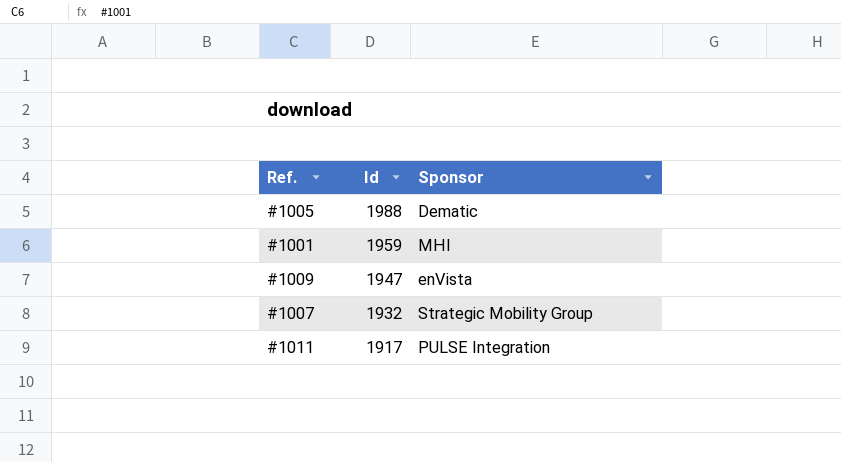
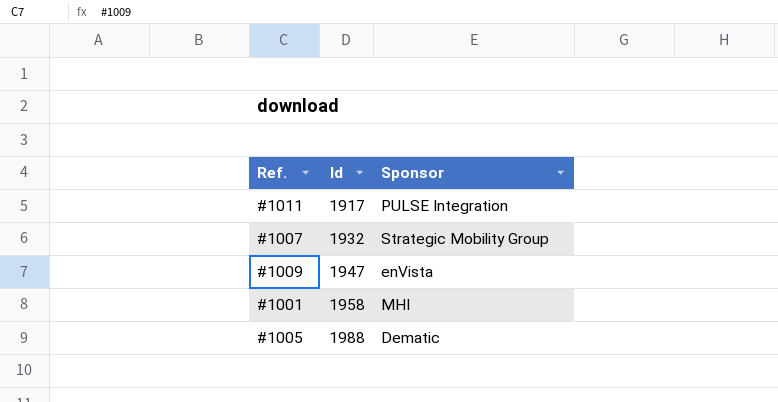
row order: Id descending -> Id ascending
#1001 | Id: 1959 -> 1958

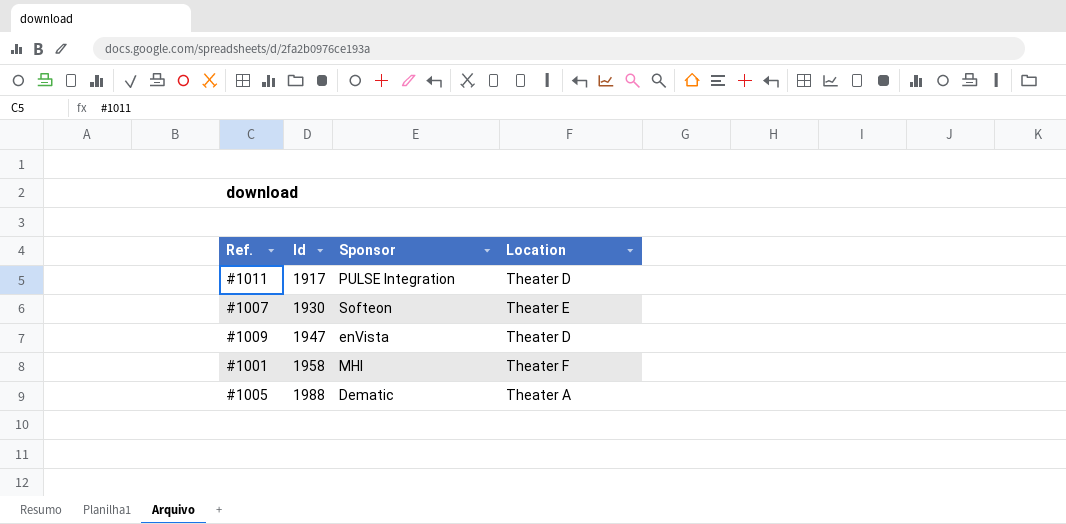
column Location | position: none -> 4
#1007 | Id: 1932 -> 1930
#1007 | Sponsor: Strategic Mobility Group -> Softeon

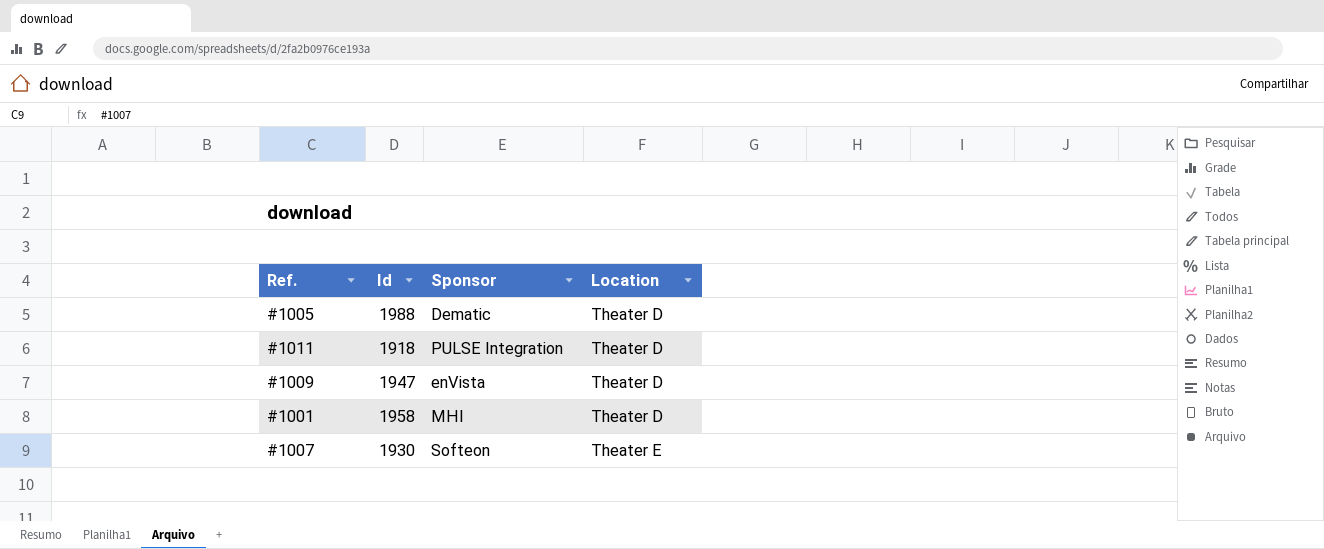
row order: Id ascending -> Location ascending
#1005 | Location: Theater A -> Theater D
#1011 | Id: 1917 -> 1918
#1001 | Location: Theater F -> Theater D

